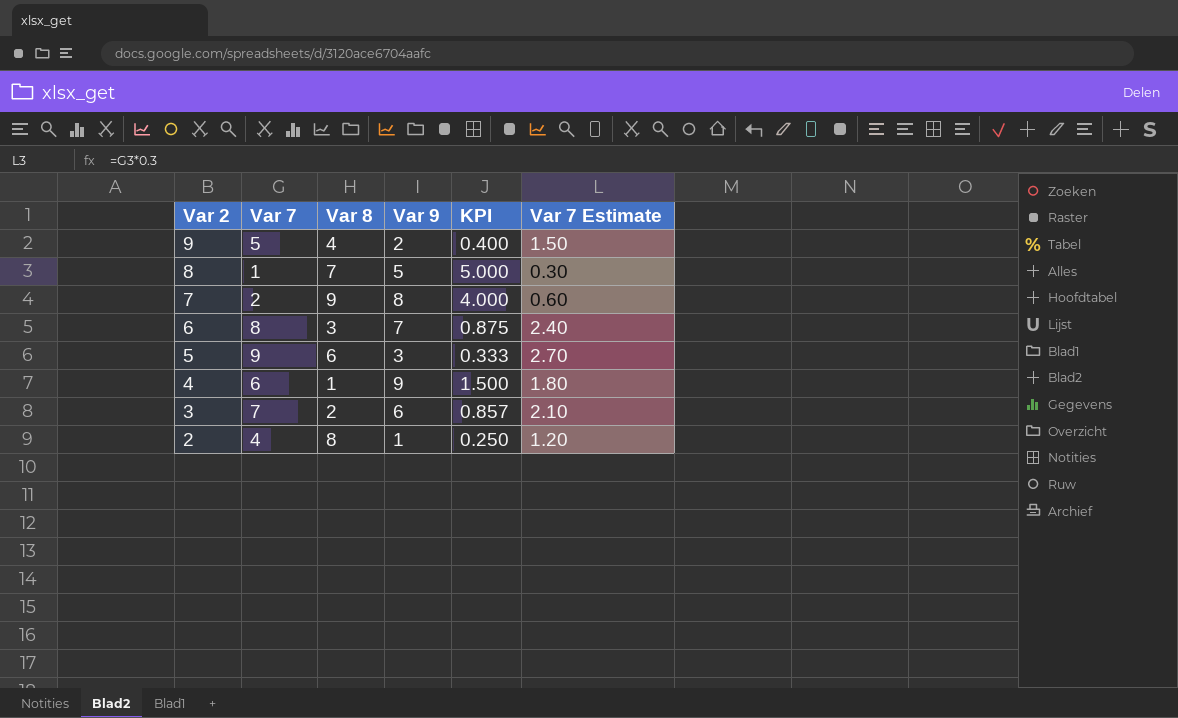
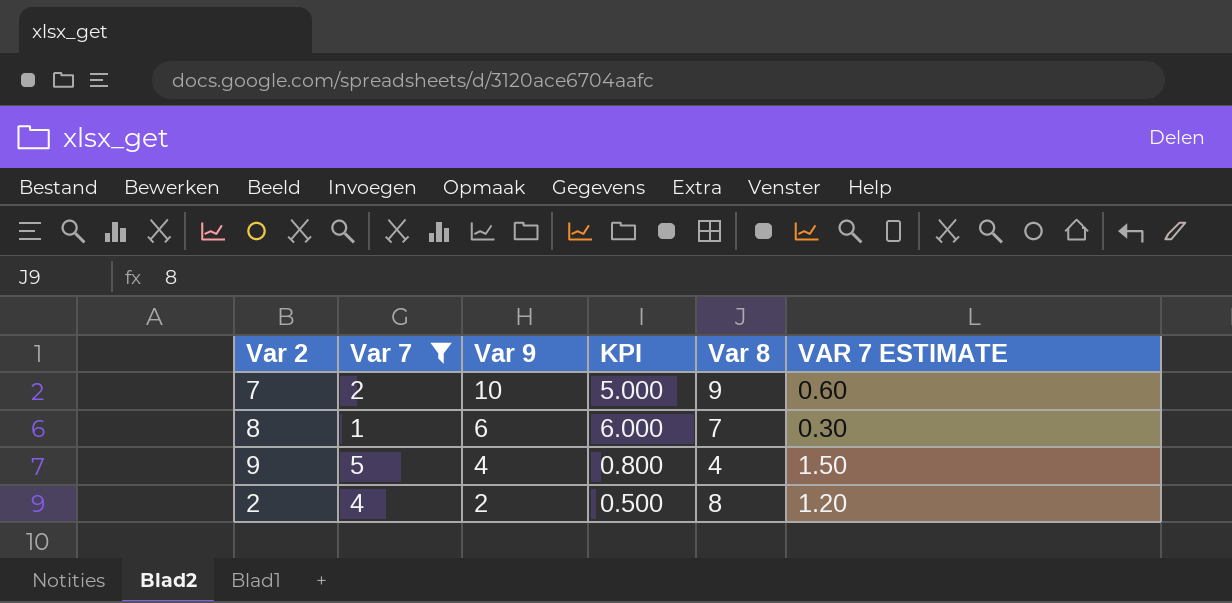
filter: none -> Var 7 <= 5
row order: Var 2 descending -> Var 9 descending
column Var 8 | position: 3 -> 5
column name: Var 7 Estimate -> VAR 7 ESTIMATE
7 | Var 9: 8 -> 10
7 | KPI: 4.000 -> 5.000
8 | Var 9: 5 -> 6
8 | KPI: 5.000 -> 6.000
9 | Var 9: 2 -> 4
9 | KPI: 0.400 -> 0.800
2 | Var 9: 1 -> 2
2 | KPI: 0.250 -> 0.500

